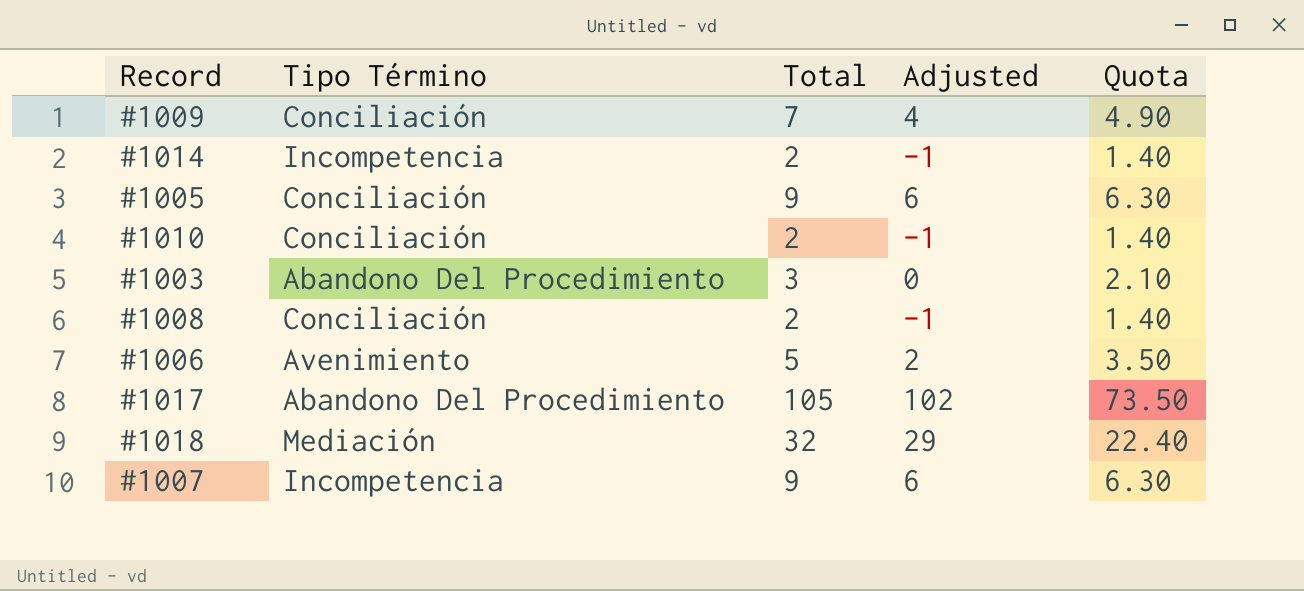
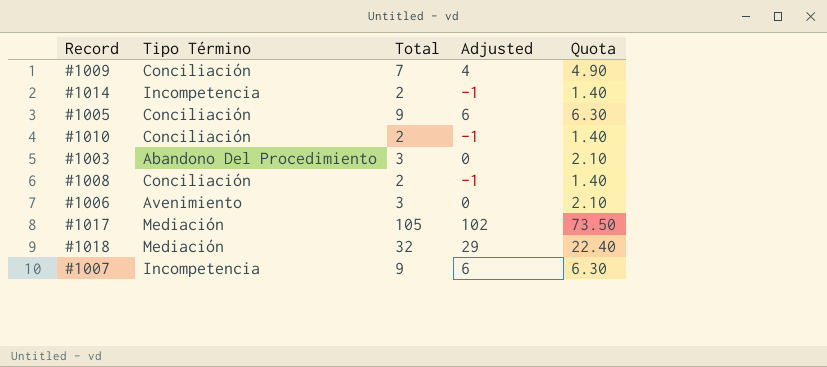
#1006 | Total: 5 -> 3
#1006 | Adjusted: 2 -> 0
#1006 | Quota: 3.50 -> 2.10
#1017 | Tipo Término: Abandono Del Procedimiento -> Mediación

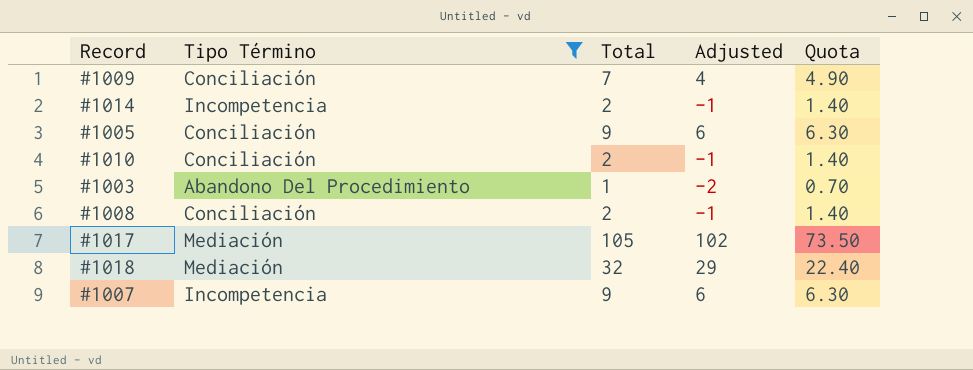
filter: none -> Tipo Término != Avenimiento
#1003 | Total: 3 -> 1
#1003 | Adjusted: 0 -> -2
#1003 | Quota: 2.10 -> 0.70

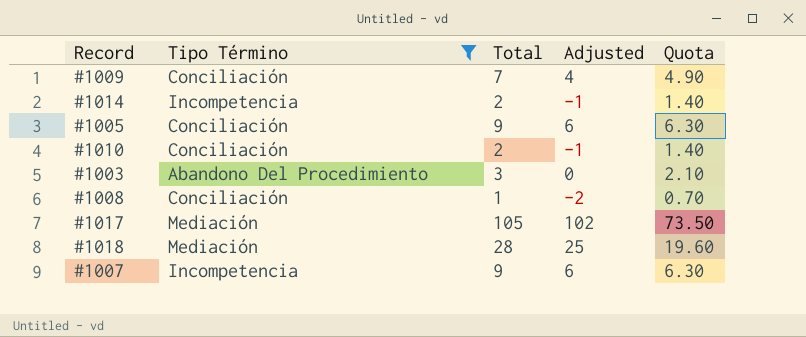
#1003 | Total: 1 -> 3
#1003 | Adjusted: -2 -> 0
#1003 | Quota: 0.70 -> 2.10
#1008 | Total: 2 -> 1
#1008 | Adjusted: -1 -> -2
#1008 | Quota: 1.40 -> 0.70
#1018 | Total: 32 -> 28
#1018 | Adjusted: 29 -> 25
#1018 | Quota: 22.40 -> 19.60

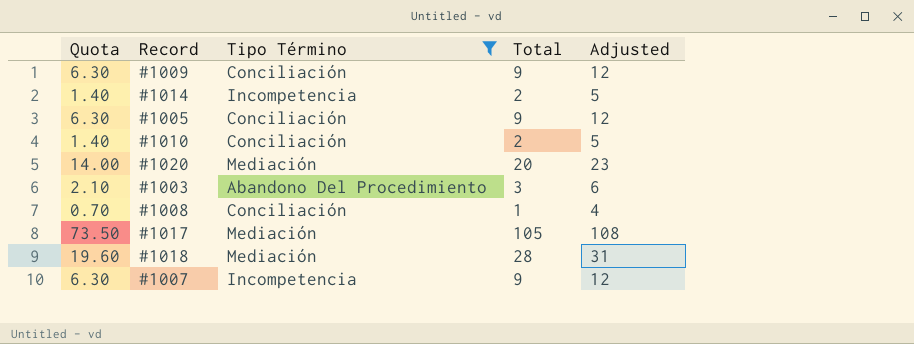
column Quota | position: 5 -> 1
column Adjusted | formula: [Total] - 3 -> [Total] + 3
#1009 | Quota: 4.90 -> 6.30
#1009 | Total: 7 -> 9
row #1020: none -> 14.00 | Mediación | 20 | 23

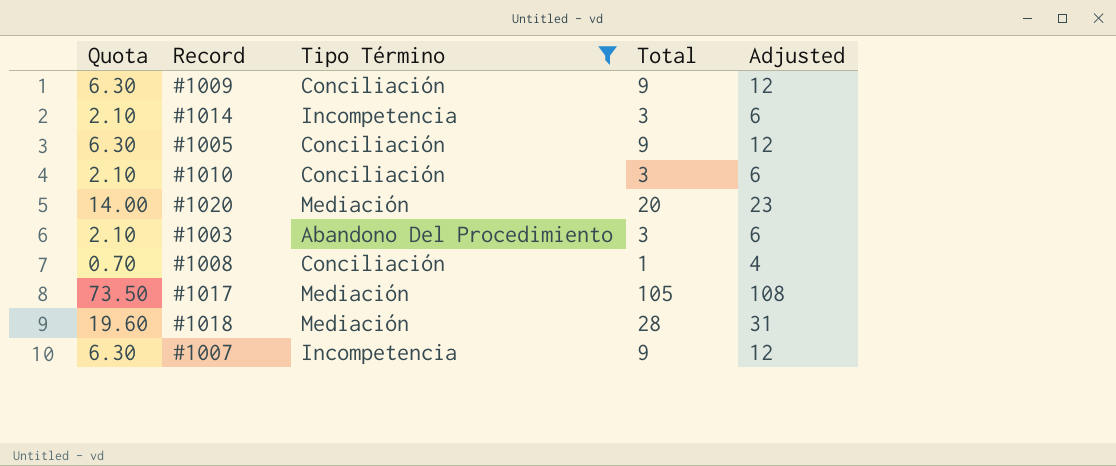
#1014 | Quota: 1.40 -> 2.10
#1014 | Total: 2 -> 3
#1014 | Adjusted: 5 -> 6
#1010 | Quota: 1.40 -> 2.10
#1010 | Total: 2 -> 3
#1010 | Adjusted: 5 -> 6

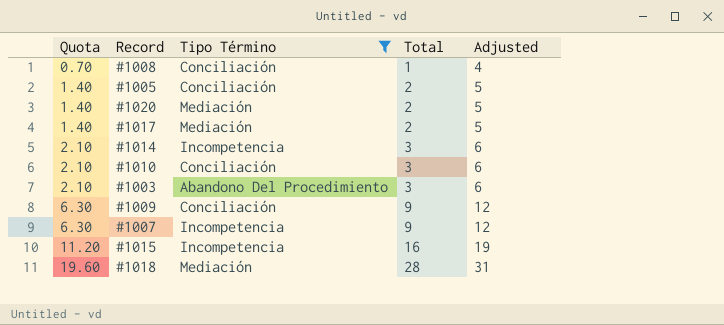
row order: none -> Quota ascending
#1005 | Quota: 6.30 -> 1.40
#1005 | Total: 9 -> 2
#1005 | Adjusted: 12 -> 5
#1020 | Quota: 14.00 -> 1.40
#1020 | Total: 20 -> 2
#1020 | Adjusted: 23 -> 5
#1017 | Quota: 73.50 -> 1.40
#1017 | Total: 105 -> 2
#1017 | Adjusted: 108 -> 5
row #1015: none -> 11.20 | Incompetencia | 16 | 19

